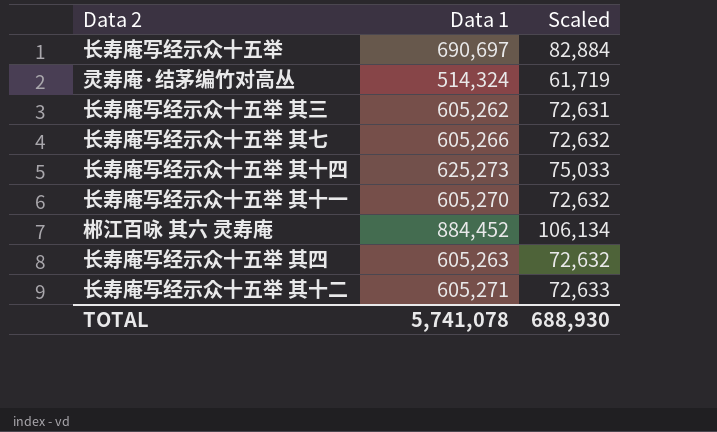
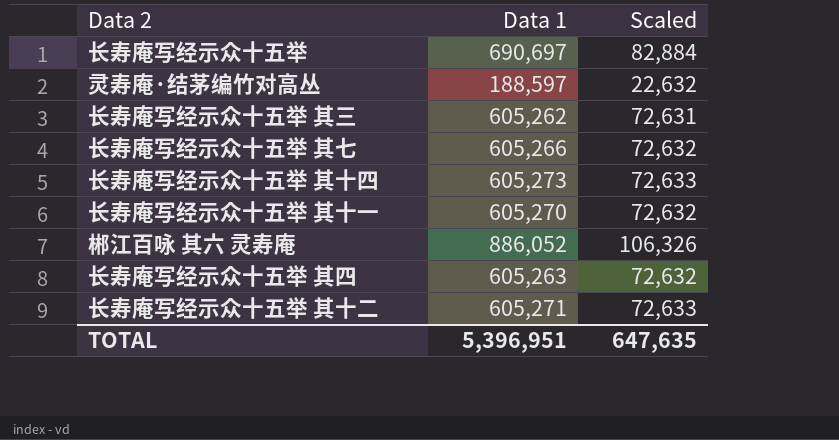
灵寿庵·结茅编竹对高丛 | Data 1: 514,324 -> 188,597
灵寿庵·结茅编竹对高丛 | Scaled: 61,719 -> 22,632
长寿庵写经示众十五举 其十四 | Data 1: 625,273 -> 605,273
长寿庵写经示众十五举 其十四 | Scaled: 75,033 -> 72,633
郴江百咏 其六 灵寿庵 | Data 1: 884,452 -> 886,052
郴江百咏 其六 灵寿庵 | Scaled: 106,134 -> 106,326
TOTAL | Data 1: 5,741,078 -> 5,396,951
TOTAL | Scaled: 688,930 -> 647,635

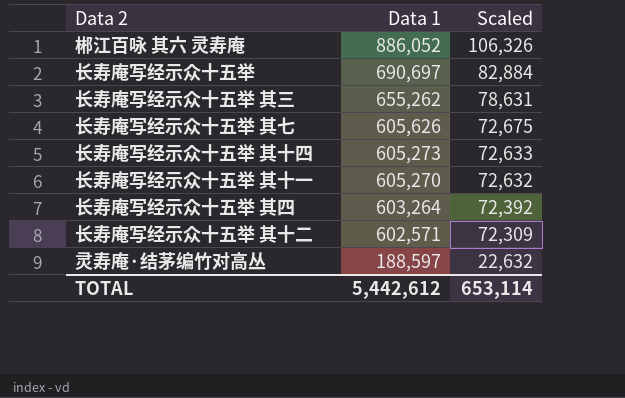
row order: none -> Data 1 descending
长寿庵写经示众十五举 其三 | Data 1: 605,262 -> 655,262
长寿庵写经示众十五举 其三 | Scaled: 72,631 -> 78,631
长寿庵写经示众十五举 其七 | Data 1: 605,266 -> 605,626
长寿庵写经示众十五举 其七 | Scaled: 72,632 -> 72,675
长寿庵写经示众十五举 其四 | Data 1: 605,263 -> 603,264
长寿庵写经示众十五举 其四 | Scaled: 72,632 -> 72,392
长寿庵写经示众十五举 其十二 | Data 1: 605,271 -> 602,571
长寿庵写经示众十五举 其十二 | Scaled: 72,633 -> 72,309
TOTAL | Data 1: 5,396,951 -> 5,442,612
TOTAL | Scaled: 647,635 -> 653,114

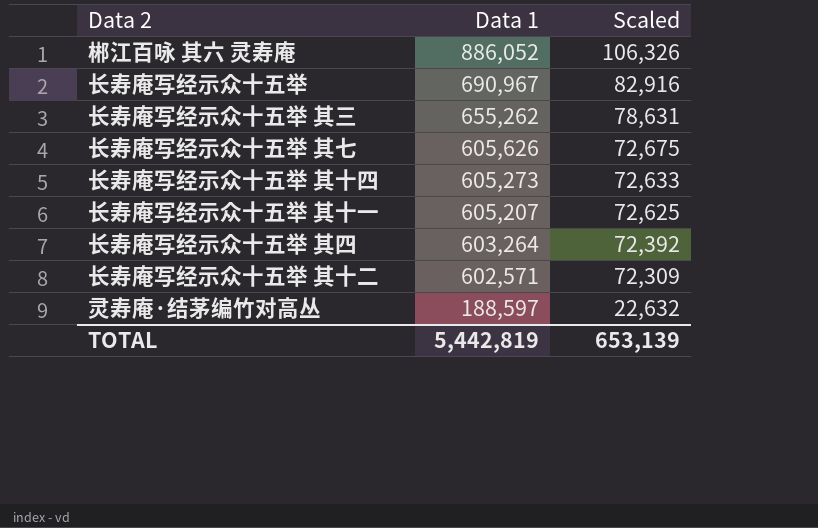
长寿庵写经示众十五举 | Data 1: 690,697 -> 690,967
长寿庵写经示众十五举 | Scaled: 82,884 -> 82,916
长寿庵写经示众十五举 其十一 | Data 1: 605,270 -> 605,207
长寿庵写经示众十五举 其十一 | Scaled: 72,632 -> 72,625
TOTAL | Data 1: 5,442,612 -> 5,442,819
TOTAL | Scaled: 653,114 -> 653,139

